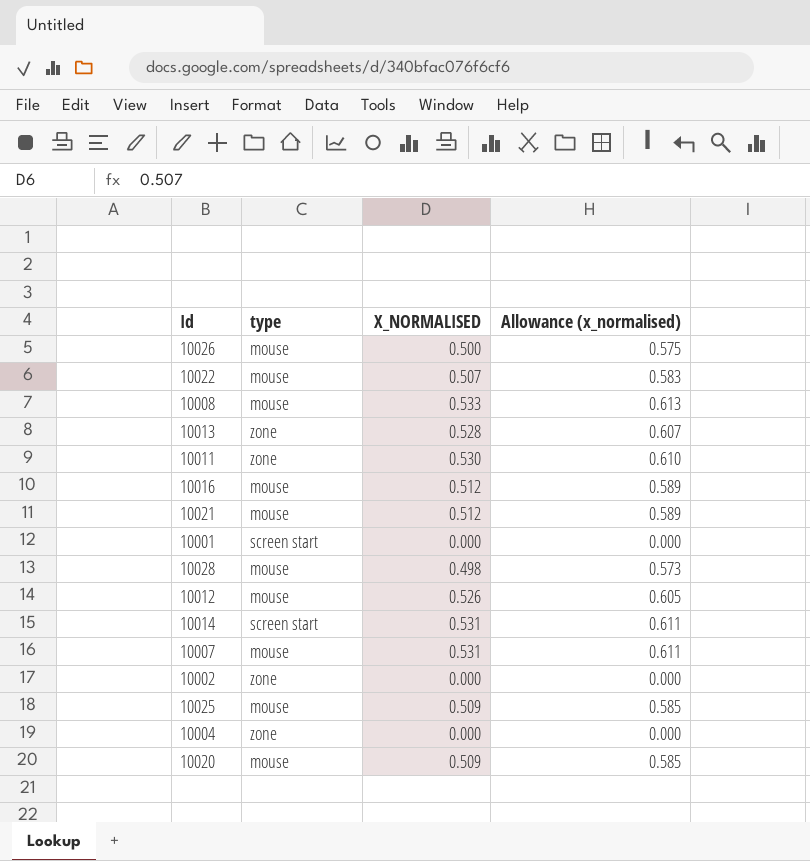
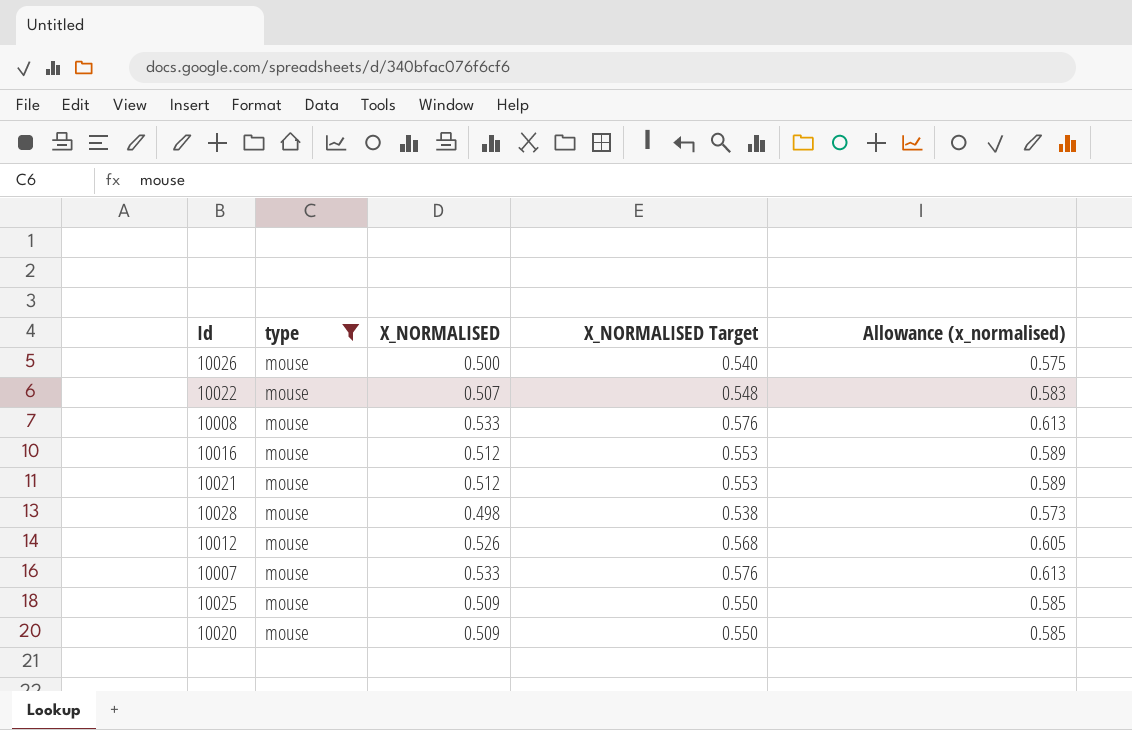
filter: none -> type = mouse
column X_NORMALISED Target | formula: none -> [X_NORMALISED] * 1.08
10007 | X_NORMALISED: 0.531 -> 0.533
10007 | Allowance (x_normalised): 0.611 -> 0.613

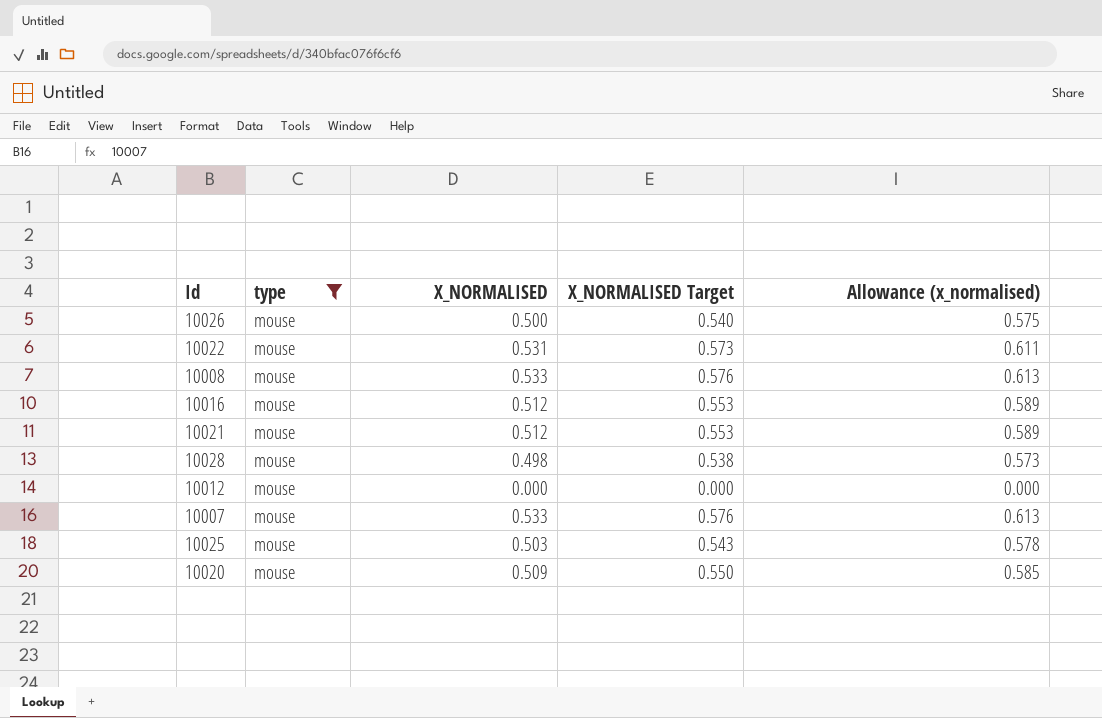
10022 | X_NORMALISED: 0.507 -> 0.531
10022 | X_NORMALISED Target: 0.548 -> 0.573
10022 | Allowance (x_normalised): 0.583 -> 0.611
10012 | X_NORMALISED: 0.526 -> 0.000
10012 | X_NORMALISED Target: 0.568 -> 0.000
10012 | Allowance (x_normalised): 0.605 -> 0.000
10025 | X_NORMALISED: 0.509 -> 0.503
10025 | X_NORMALISED Target: 0.550 -> 0.543
10025 | Allowance (x_normalised): 0.585 -> 0.578

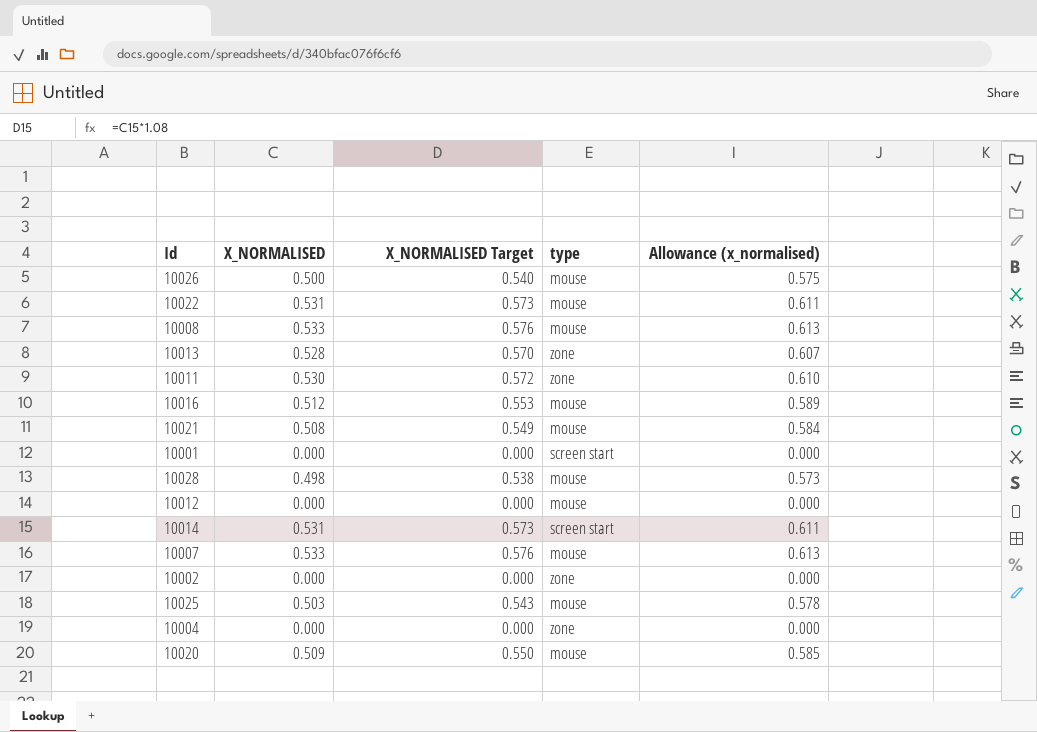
filter: type = mouse -> none
column type | position: 2 -> 4
10021 | X_NORMALISED: 0.512 -> 0.508
10021 | X_NORMALISED Target: 0.553 -> 0.549
10021 | Allowance (x_normalised): 0.589 -> 0.584

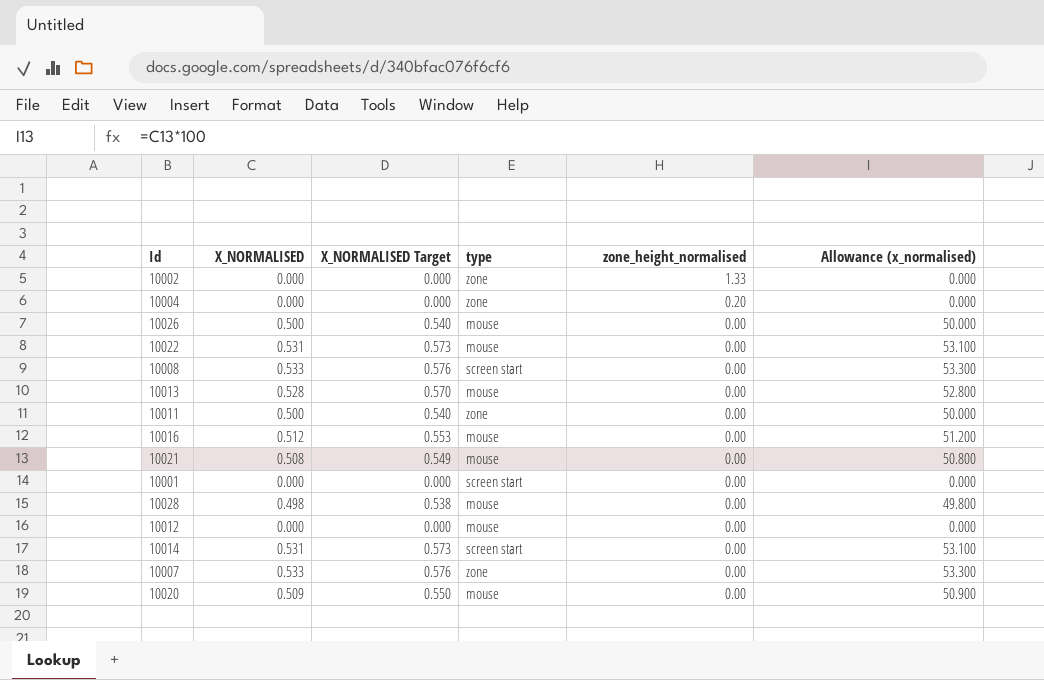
row order: none -> zone_height_normalised descending
column zone_height_normalised | position: none -> 5
column Allowance (x_normalised) | formula: [X_NORMALISED] * 1.15 -> [X_NORMALISED] * 100
row 10025: 0.503 | 0.543 | mouse | 0.578 -> none
10008 | type: mouse -> screen start
10013 | type: zone -> mouse
10011 | X_NORMALISED: 0.530 -> 0.500
10011 | X_NORMALISED Target: 0.572 -> 0.540
10007 | type: mouse -> zone

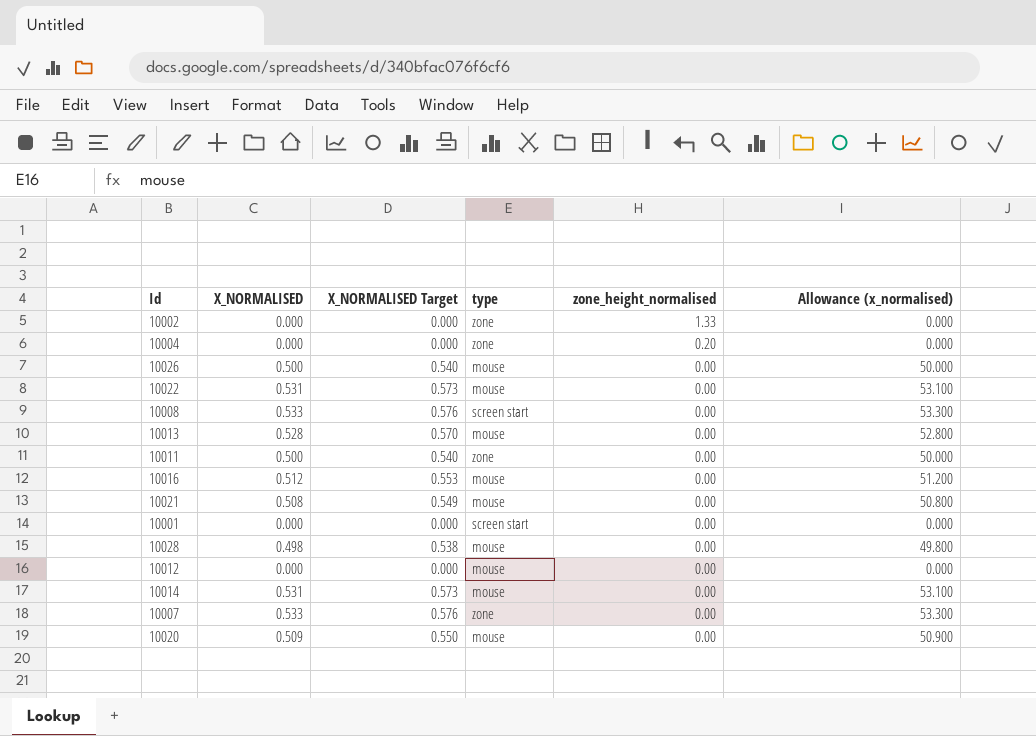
10014 | type: screen start -> mouse

